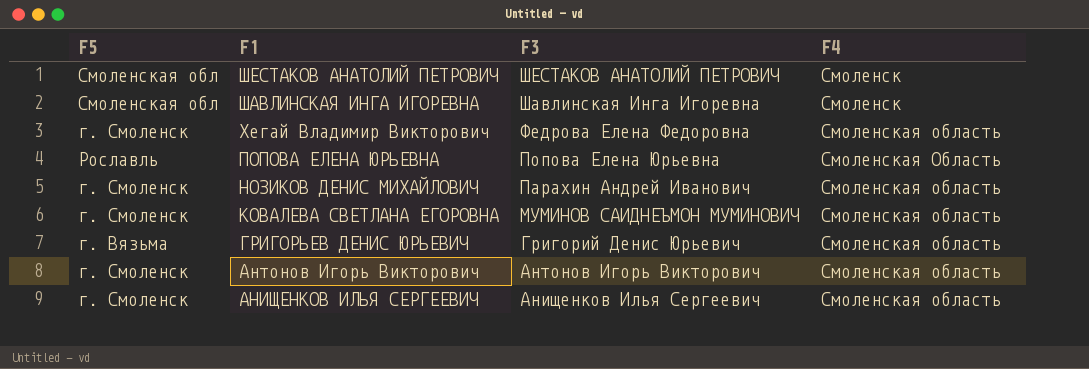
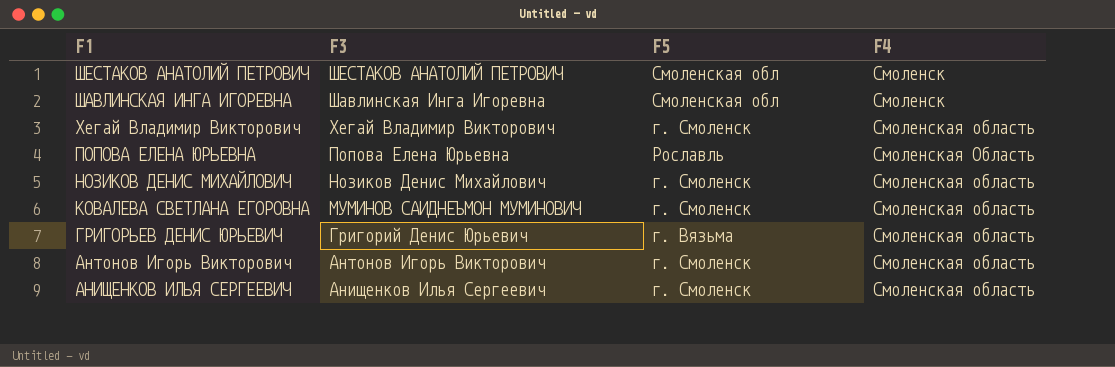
column F5 | position: 1 -> 3
Хегай Владимир Викторович | F3: Федрова Елена Федоровна -> Хегай Владимир Викторович
НОЗИКОВ ДЕНИС МИХАЙЛОВИЧ | F3: Парахин Андрей Иванович -> Нозиков Денис Михайлович

